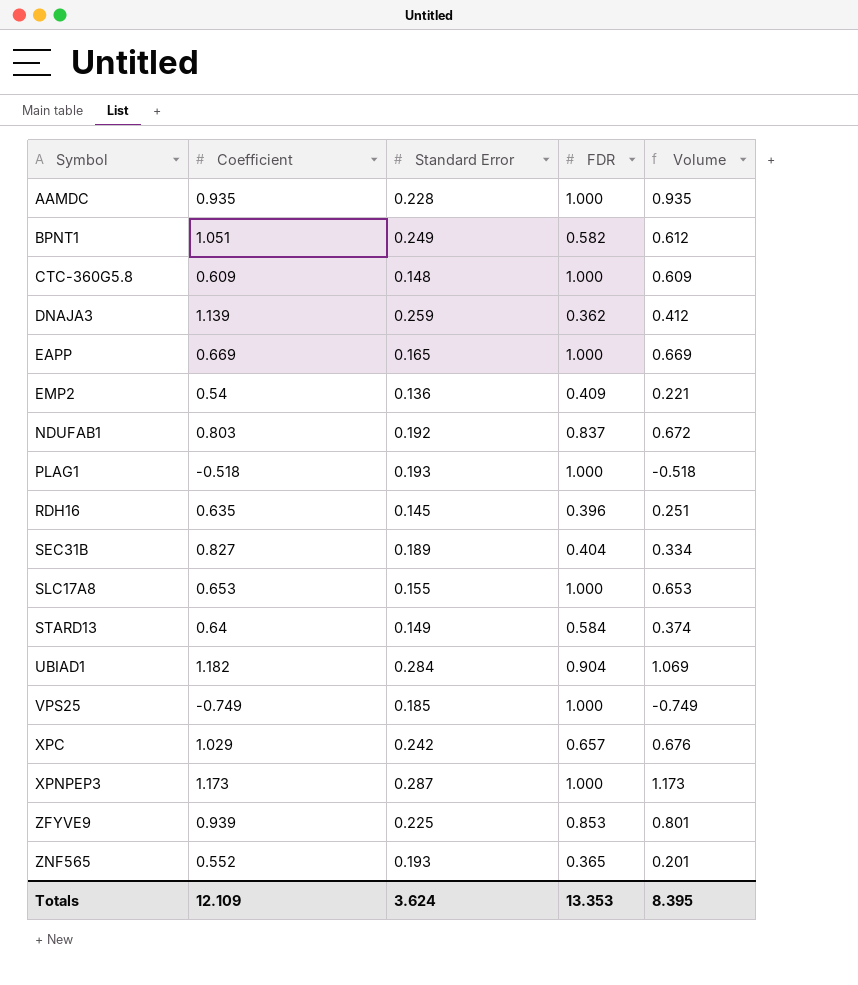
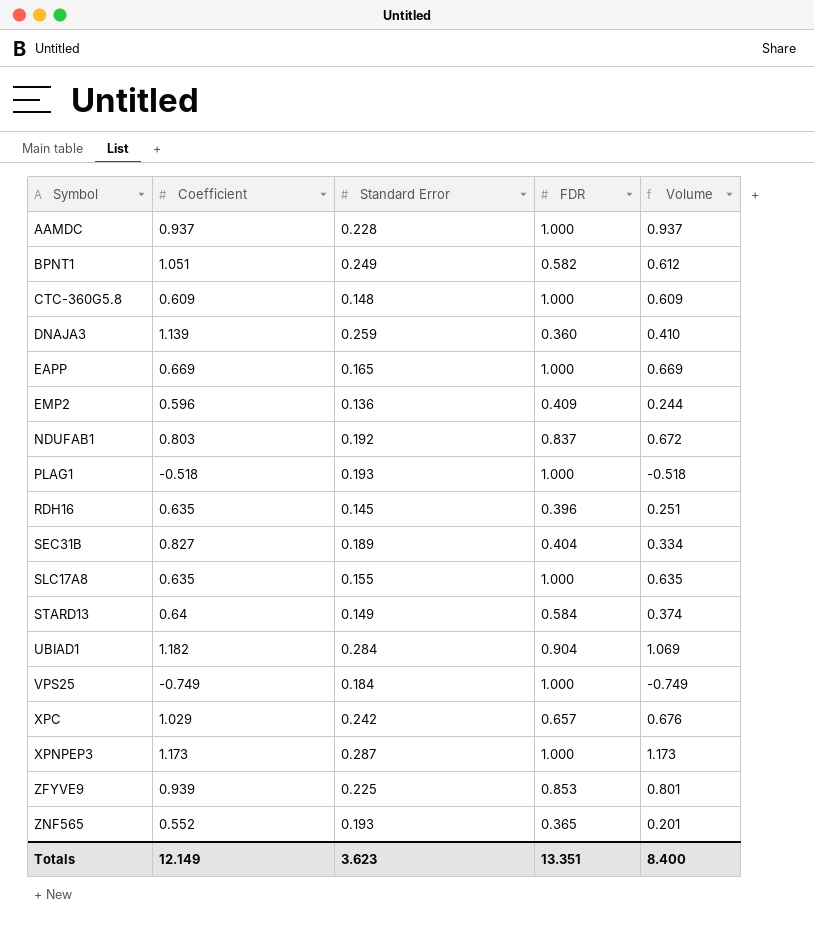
AAMDC | Coefficient: 0.935 -> 0.937
AAMDC | Volume: 0.935 -> 0.937
DNAJA3 | FDR: 0.362 -> 0.360
DNAJA3 | Volume: 0.412 -> 0.410
EMP2 | Coefficient: 0.54 -> 0.596
EMP2 | Volume: 0.221 -> 0.244
SLC17A8 | Coefficient: 0.653 -> 0.635
SLC17A8 | Volume: 0.653 -> 0.635
VPS25 | Standard Error: 0.185 -> 0.184
Totals | Coefficient: 12.109 -> 12.149
Totals | Standard Error: 3.624 -> 3.623
Totals | FDR: 13.353 -> 13.351
Totals | Volume: 8.395 -> 8.400

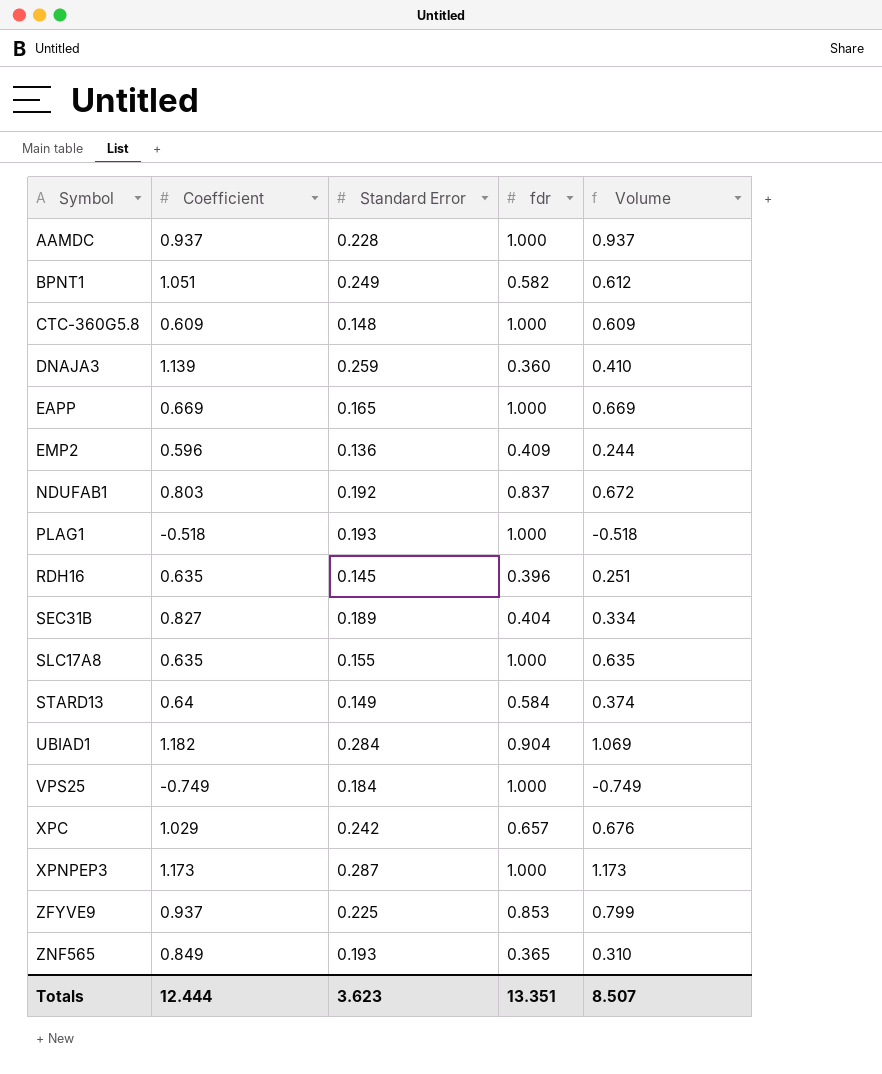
column name: FDR -> fdr
ZFYVE9 | Coefficient: 0.939 -> 0.937
ZFYVE9 | Volume: 0.801 -> 0.799
ZNF565 | Coefficient: 0.552 -> 0.849
ZNF565 | Volume: 0.201 -> 0.310
Totals | Coefficient: 12.149 -> 12.444
Totals | Volume: 8.400 -> 8.507

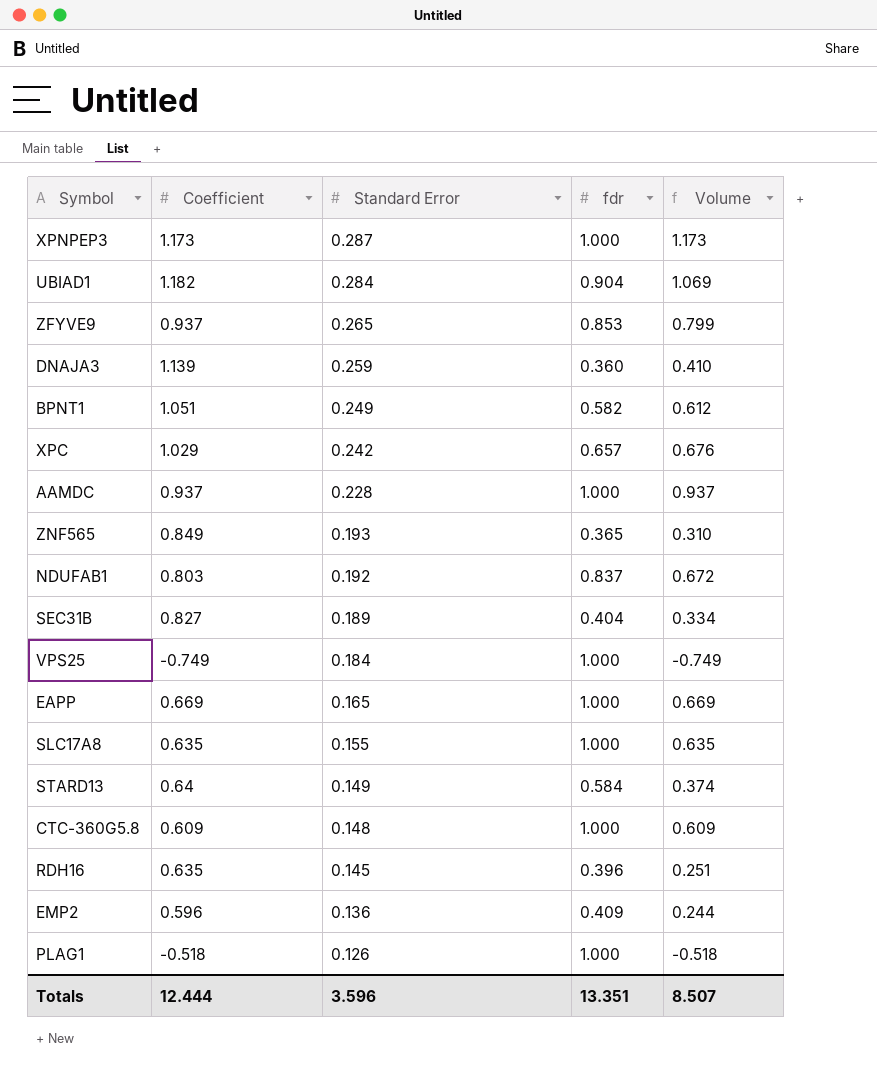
row order: Symbol ascending -> Standard Error descending
ZFYVE9 | Standard Error: 0.225 -> 0.265
PLAG1 | Standard Error: 0.193 -> 0.126
Totals | Standard Error: 3.623 -> 3.596

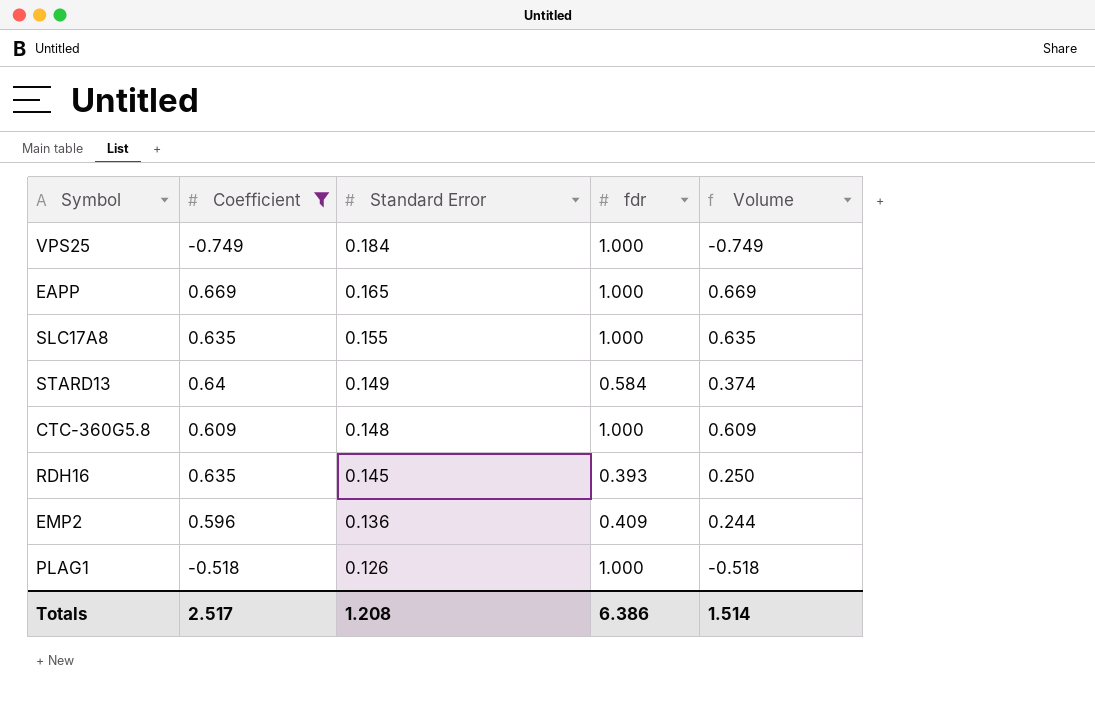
filter: none -> Coefficient <= 0.669
RDH16 | fdr: 0.396 -> 0.393
RDH16 | Volume: 0.251 -> 0.250
Totals | Coefficient: 12.444 -> 2.517
Totals | Standard Error: 3.596 -> 1.208
Totals | fdr: 13.351 -> 6.386
Totals | Volume: 8.507 -> 1.514

